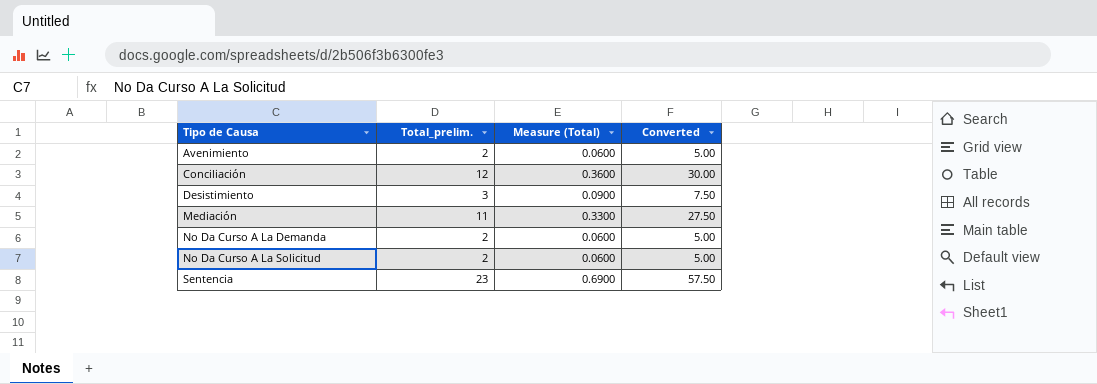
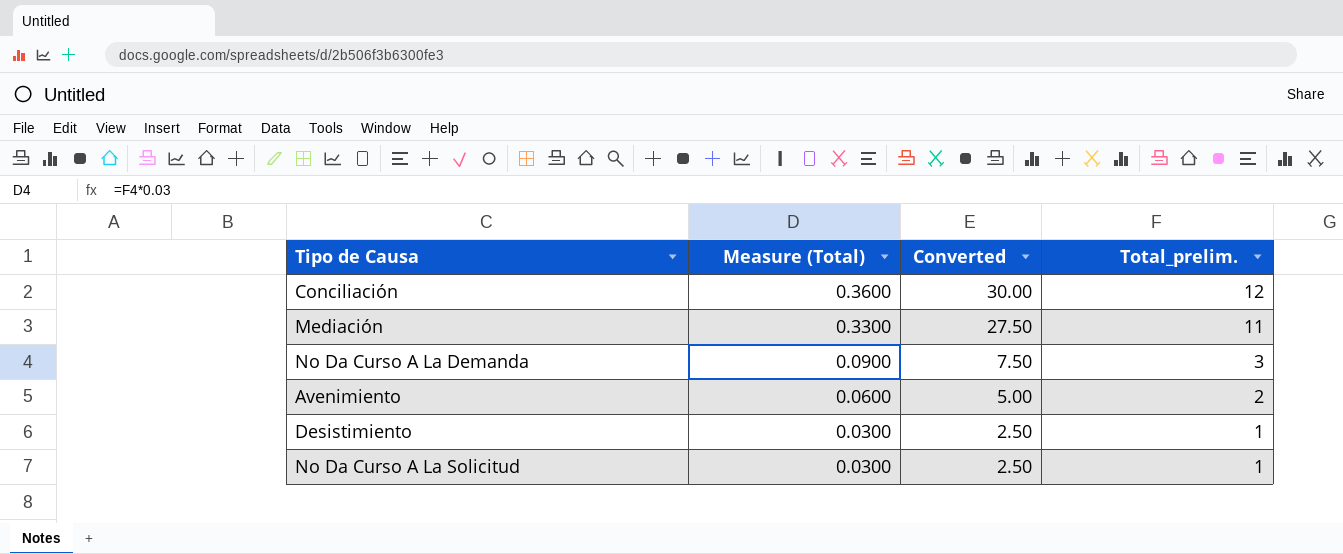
row order: Tipo de Causa ascending -> Measure (Total) descending
column Total_prelim. | position: 2 -> 4
row Sentencia: 23 | 0.6900 | 57.50 -> none
No Da Curso A La Demanda | Measure (Total): 0.0600 -> 0.0900
No Da Curso A La Demanda | Converted: 5.00 -> 7.50
No Da Curso A La Demanda | Total_prelim.: 2 -> 3
Desistimiento | Measure (Total): 0.0900 -> 0.0300
Desistimiento | Converted: 7.50 -> 2.50
Desistimiento | Total_prelim.: 3 -> 1
No Da Curso A La Solicitud | Measure (Total): 0.0600 -> 0.0300
No Da Curso A La Solicitud | Converted: 5.00 -> 2.50
No Da Curso A La Solicitud | Total_prelim.: 2 -> 1

